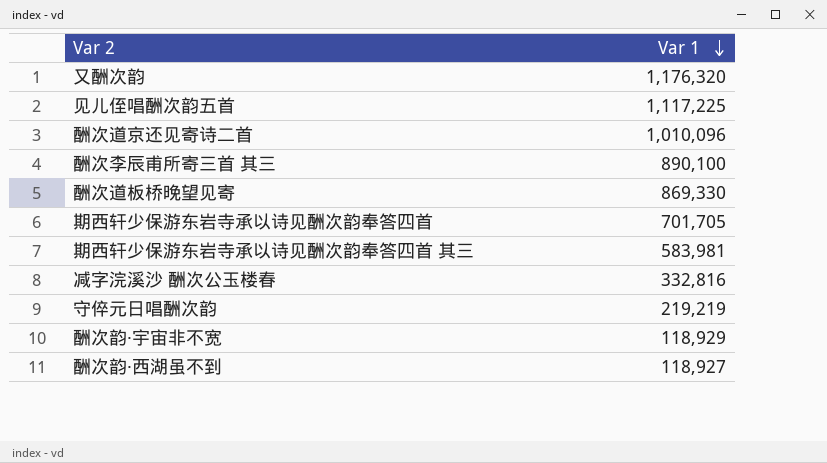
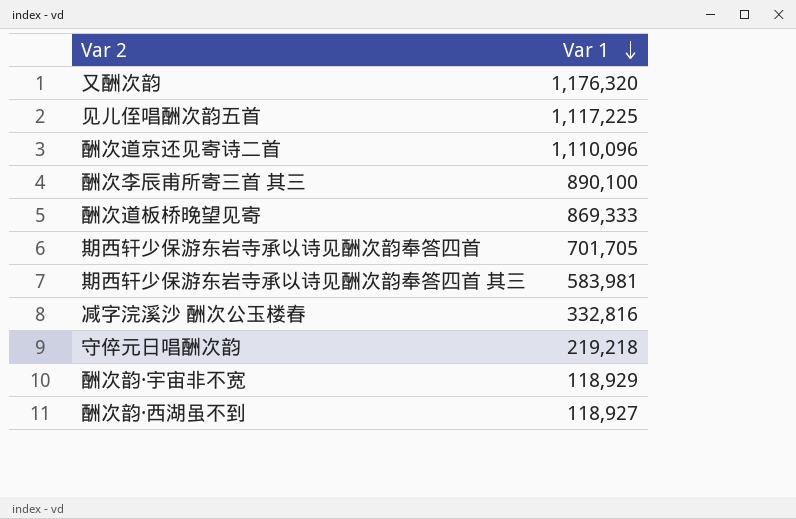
酬次道京还见寄诗二首 | Var 1: 1,010,096 -> 1,110,096
酬次道板桥晚望见寄 | Var 1: 869,330 -> 869,333
守倅元日唱酬次韵 | Var 1: 219,219 -> 219,218

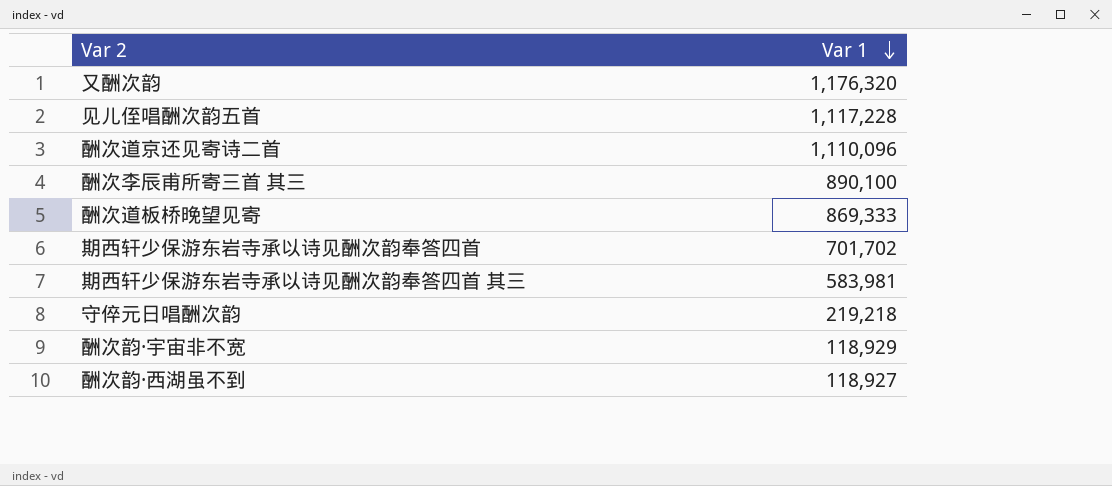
row 减字浣溪沙 酬次公玉楼春: 332,816 -> none
见儿侄唱酬次韵五首 | Var 1: 1,117,225 -> 1,117,228
期西轩少保游东岩寺承以诗见酬次韵奉答四首 | Var 1: 701,705 -> 701,702

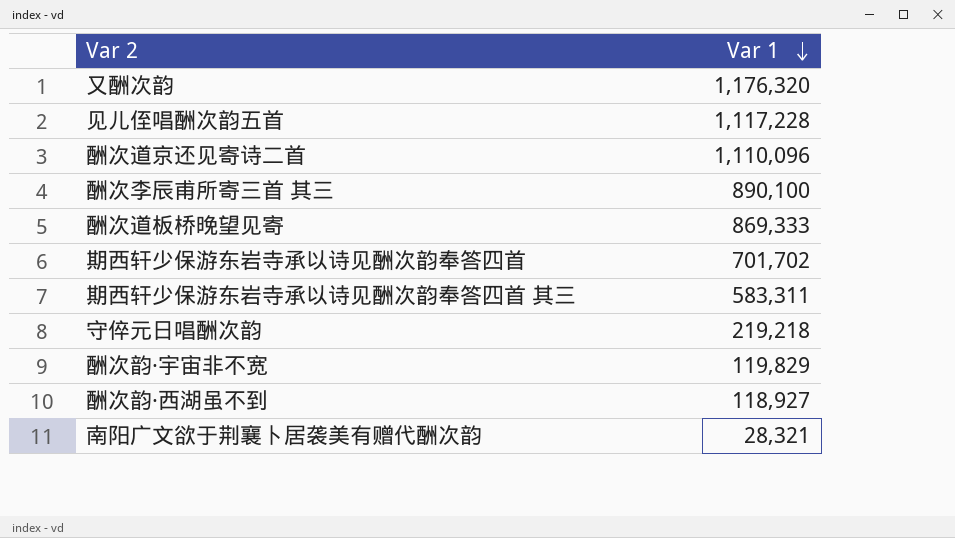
期西轩少保游东岩寺承以诗见酬次韵奉答四首 其三 | Var 1: 583,981 -> 583,311
酬次韵·宇宙非不宽 | Var 1: 118,929 -> 119,829
row 南阳广文欲于荆襄卜居袭美有赠代酬次韵: none -> 28,321

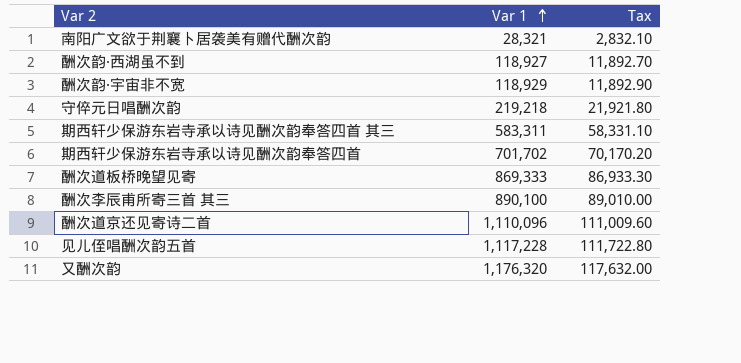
row order: Var 1 descending -> Var 1 ascending
column Tax | formula: none -> [Var 1] * 0.1
酬次韵·宇宙非不宽 | Var 1: 119,829 -> 118,929

